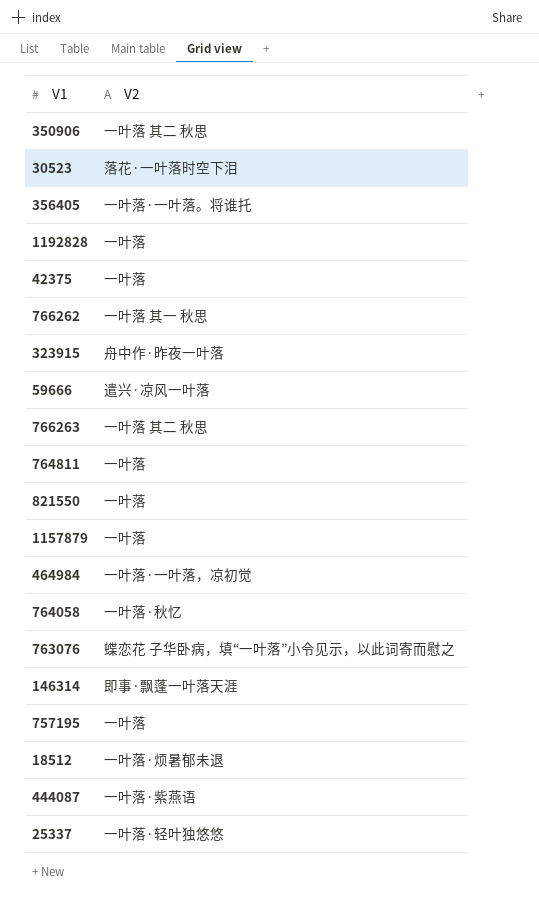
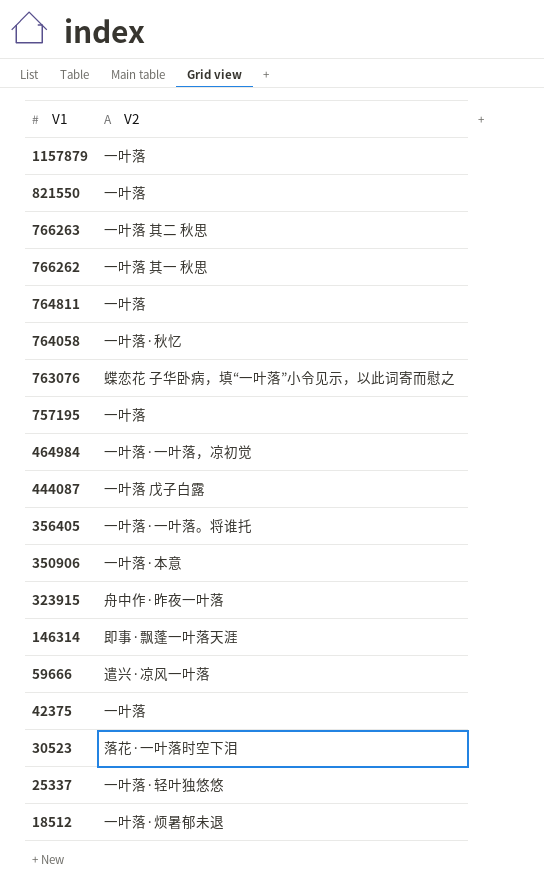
row order: none -> V1 descending
row 1192828: 一叶落 -> none
444087 | V2: 一叶落·紫燕语 -> 一叶落 戊子白露
350906 | V2: 一叶落 其二 秋思 -> 一叶落·本意

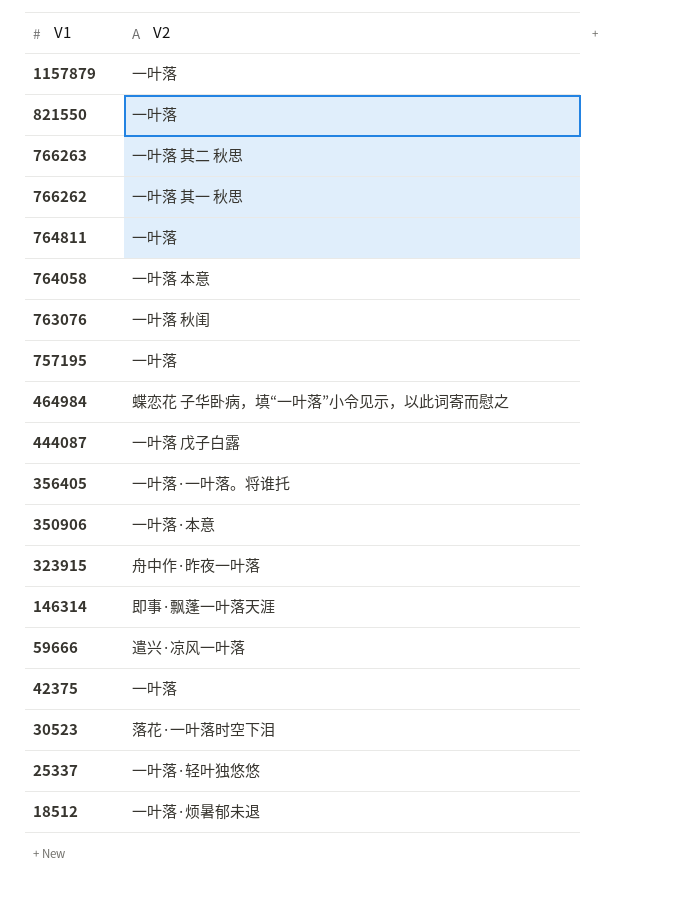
764058 | V2: 一叶落·秋忆 -> 一叶落 本意
763076 | V2: 蝶恋花 子华卧病，填“一叶落”小令见示，以此词寄而慰之 -> 一叶落 秋闺
464984 | V2: 一叶落·一叶落，凉初觉 -> 蝶恋花 子华卧病，填“一叶落”小令见示，以此词寄而慰之

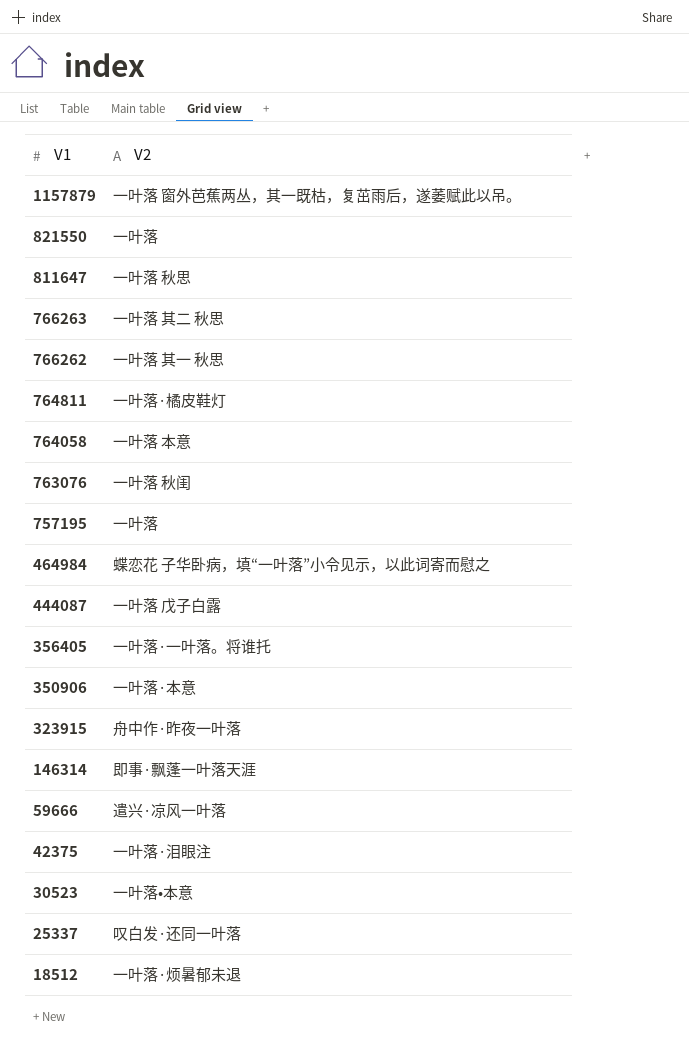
1157879 | V2: 一叶落 -> 一叶落 窗外芭蕉两丛，其一既枯，复茁雨后，遂萎赋此以吊。
row 811647: none -> 一叶落 秋思
764811 | V2: 一叶落 -> 一叶落·橘皮鞋灯
42375 | V2: 一叶落 -> 一叶落·泪眼注
30523 | V2: 落花·一叶落时空下泪 -> 一叶落•本意
25337 | V2: 一叶落·轻叶独悠悠 -> 叹白发·还同一叶落

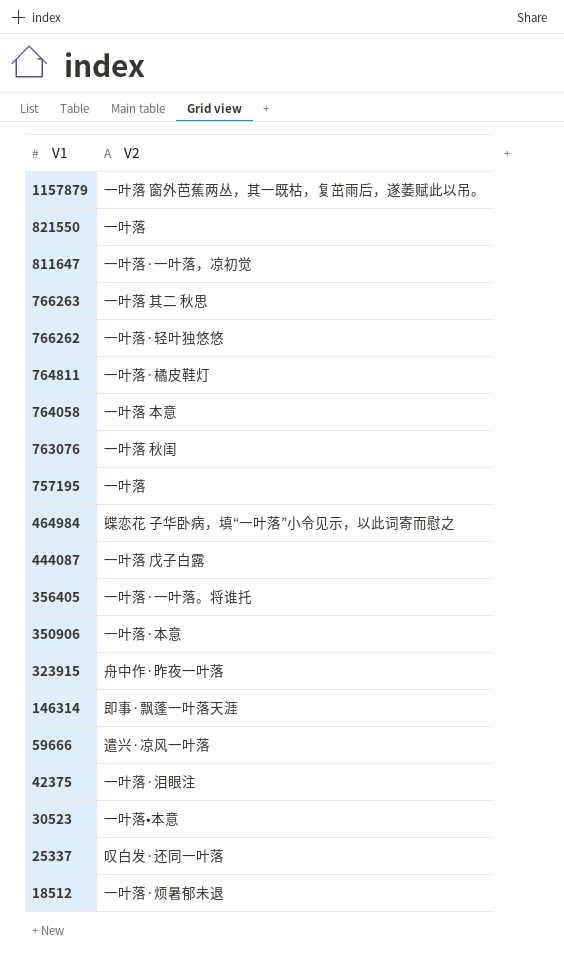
811647 | V2: 一叶落 秋思 -> 一叶落·一叶落，凉初觉
766262 | V2: 一叶落 其一 秋思 -> 一叶落·轻叶独悠悠

